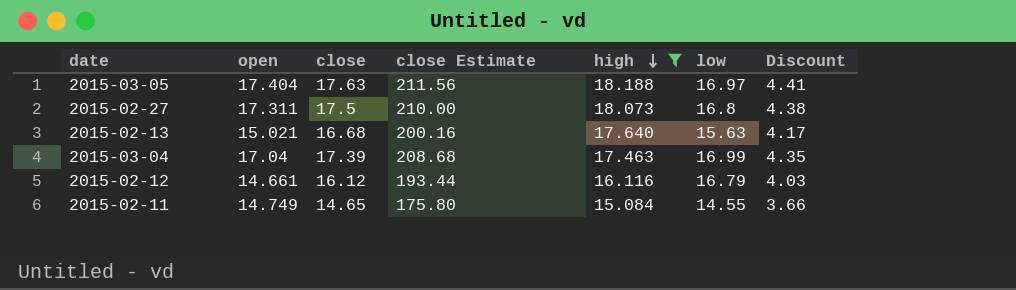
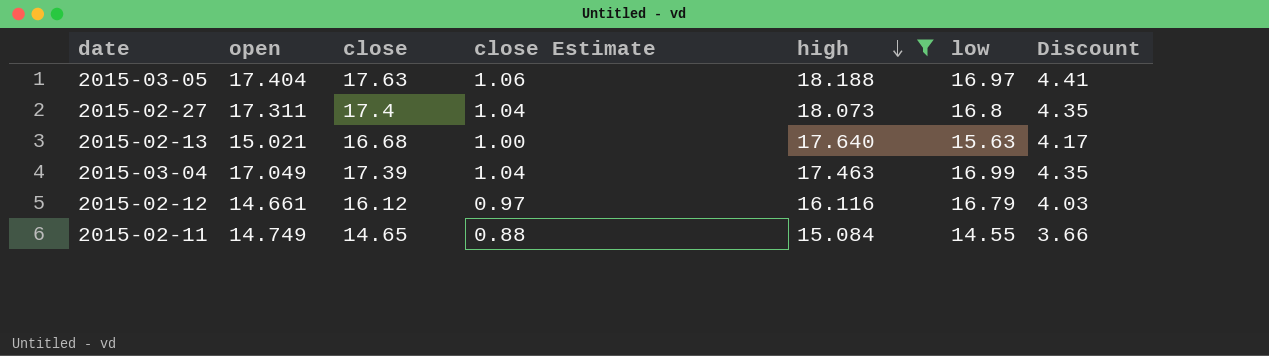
column close Estimate | formula: [close] * 12 -> [close] * 0.06
2015-02-27 | close: 17.5 -> 17.4
2015-02-27 | Discount: 4.38 -> 4.35
2015-03-04 | open: 17.04 -> 17.049

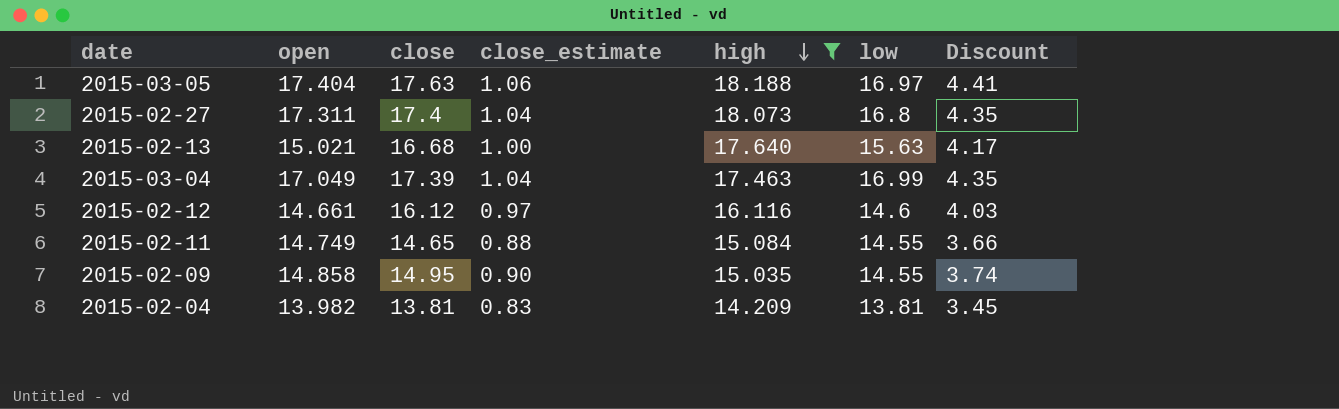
column name: close Estimate -> close_estimate
2015-02-12 | low: 16.79 -> 14.6
row 2015-02-09: none -> 14.858 | 14.95 | 0.90 | 15.035 | 14.55 | 3.74
row 2015-02-04: none -> 13.982 | 13.81 | 0.83 | 14.209 | 13.81 | 3.45

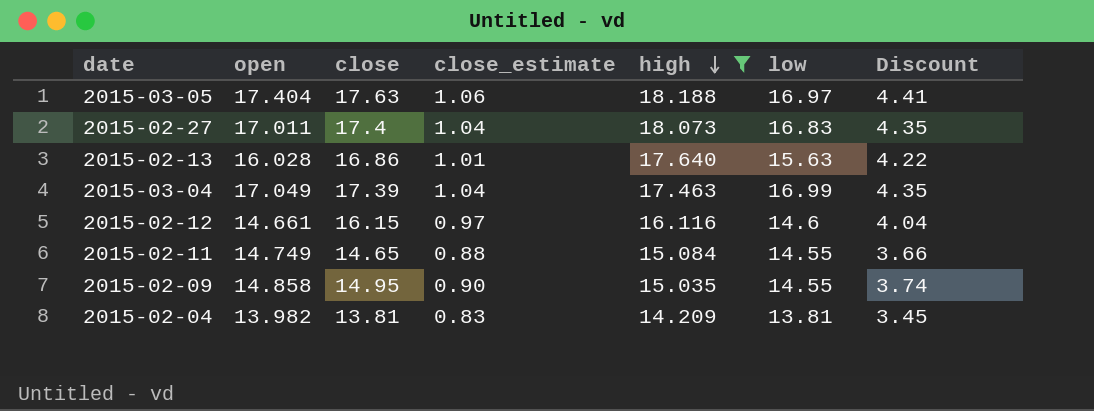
2015-02-27 | open: 17.311 -> 17.011
2015-02-27 | low: 16.8 -> 16.83
2015-02-13 | open: 15.021 -> 16.028
2015-02-13 | close: 16.68 -> 16.86
2015-02-13 | close_estimate: 1.00 -> 1.01
2015-02-13 | Discount: 4.17 -> 4.22
2015-02-12 | close: 16.12 -> 16.15
2015-02-12 | Discount: 4.03 -> 4.04

